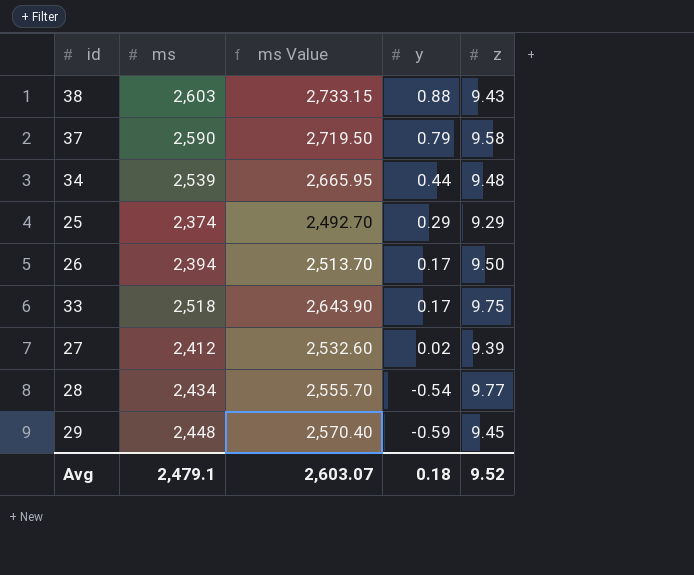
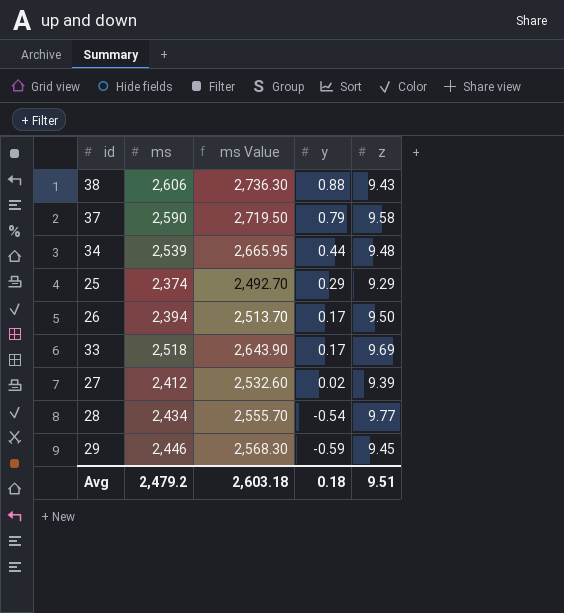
38 | ms: 2,603 -> 2,606
38 | ms Value: 2,733.15 -> 2,736.30
33 | z: 9.75 -> 9.69
29 | ms: 2,448 -> 2,446
29 | ms Value: 2,570.40 -> 2,568.30
Avg | ms: 2,479.1 -> 2,479.2
Avg | ms Value: 2,603.07 -> 2,603.18
Avg | z: 9.52 -> 9.51

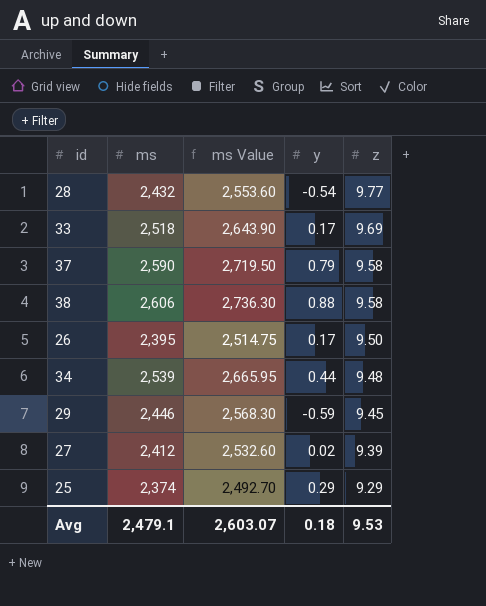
row order: y descending -> z descending
28 | ms: 2,434 -> 2,432
28 | ms Value: 2,555.70 -> 2,553.60
38 | z: 9.43 -> 9.58
26 | ms: 2,394 -> 2,395
26 | ms Value: 2,513.70 -> 2,514.75
Avg | ms: 2,479.2 -> 2,479.1
Avg | ms Value: 2,603.18 -> 2,603.07
Avg | z: 9.51 -> 9.53

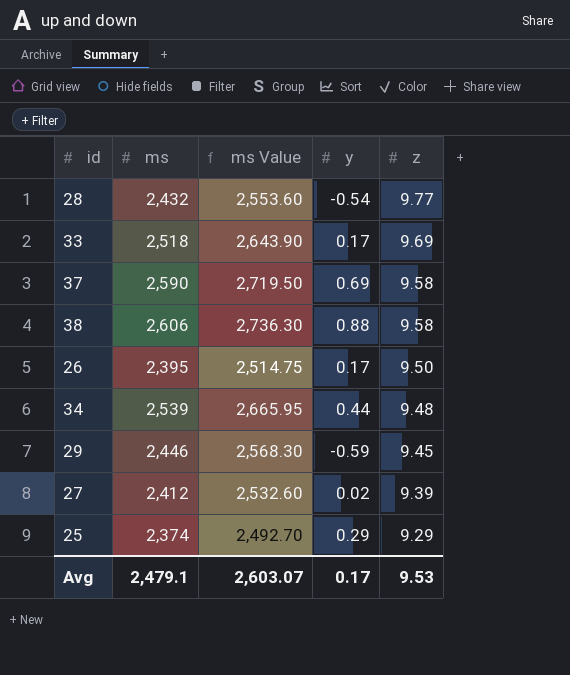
37 | y: 0.79 -> 0.69
Avg | y: 0.18 -> 0.17

